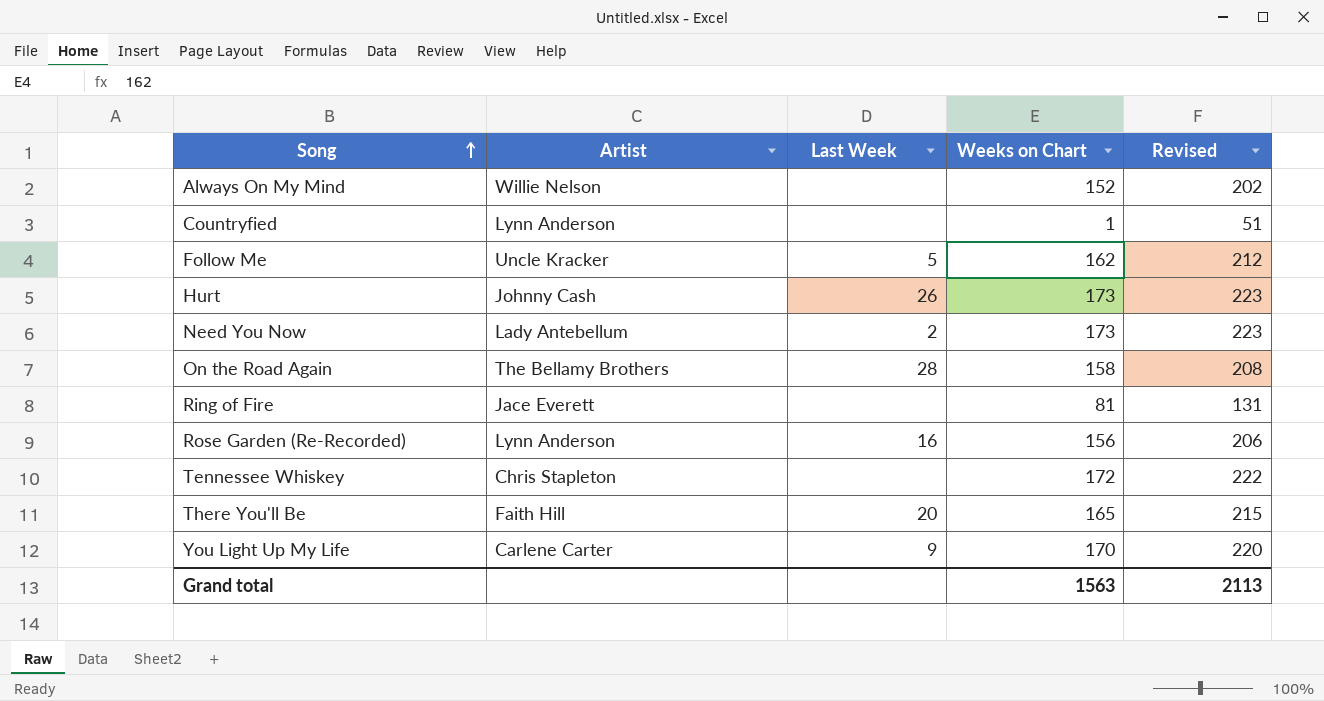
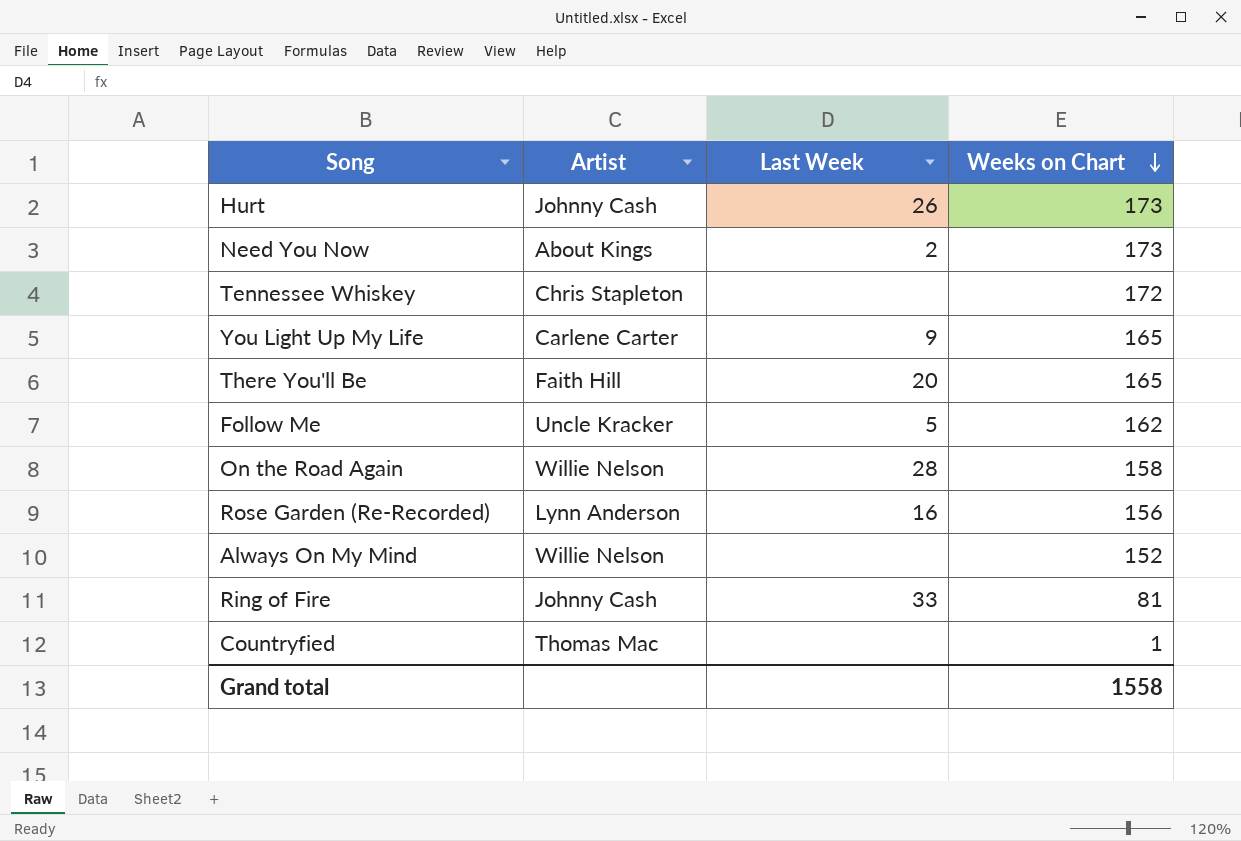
row order: Song ascending -> Weeks on Chart descending
column Revised | formula: [Weeks on Chart] + 50 -> none
Need You Now | Artist: Lady Antebellum -> About Kings
You Light Up My Life | Weeks on Chart: 170 -> 165
On the Road Again | Artist: The Bellamy Brothers -> Willie Nelson
Ring of Fire | Artist: Jace Everett -> Johnny Cash
Ring of Fire | Last Week: none -> 33
Countryfied | Artist: Lynn Anderson -> Thomas Mac
Grand total | Weeks on Chart: 1563 -> 1558

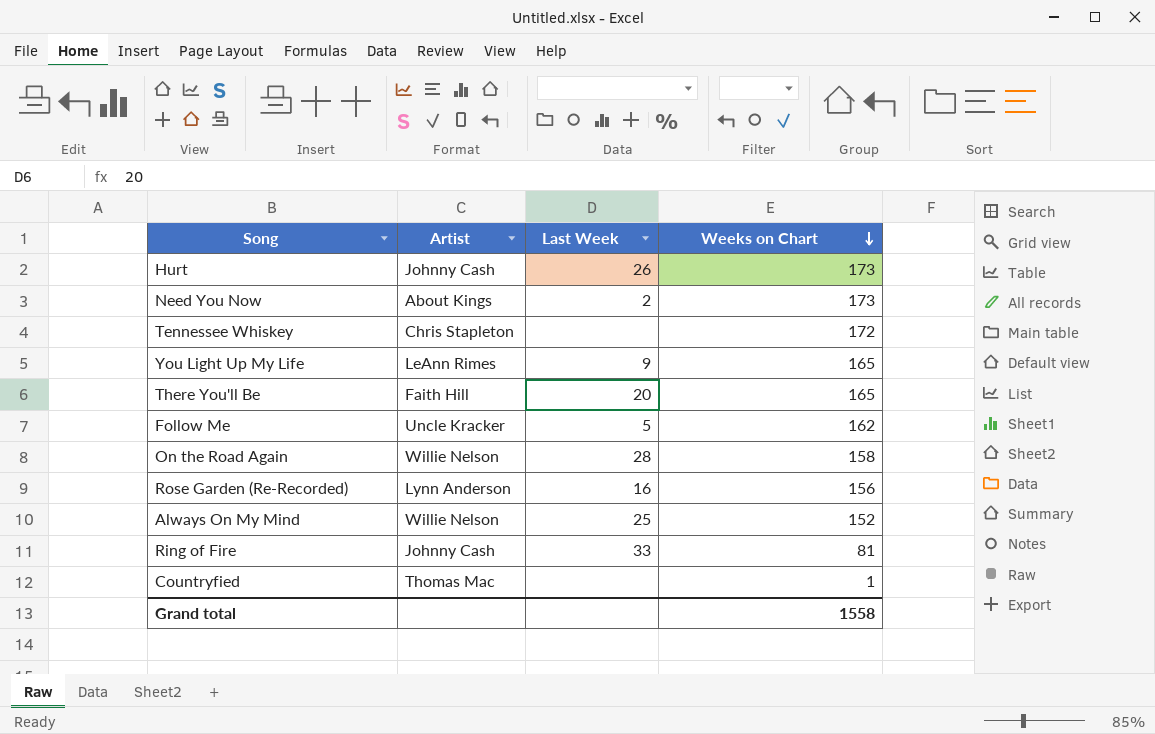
You Light Up My Life | Artist: Carlene Carter -> LeAnn Rimes
Always On My Mind | Last Week: none -> 25

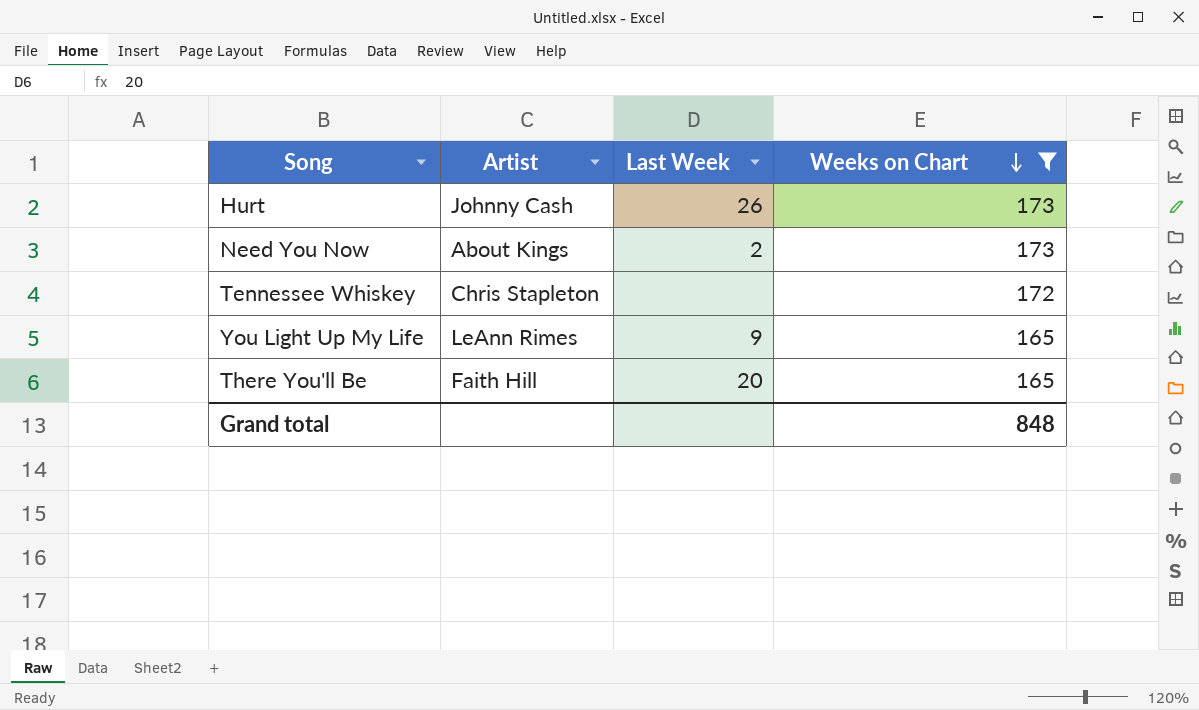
filter: none -> Weeks on Chart >= 165
Grand total | Weeks on Chart: 1558 -> 848

